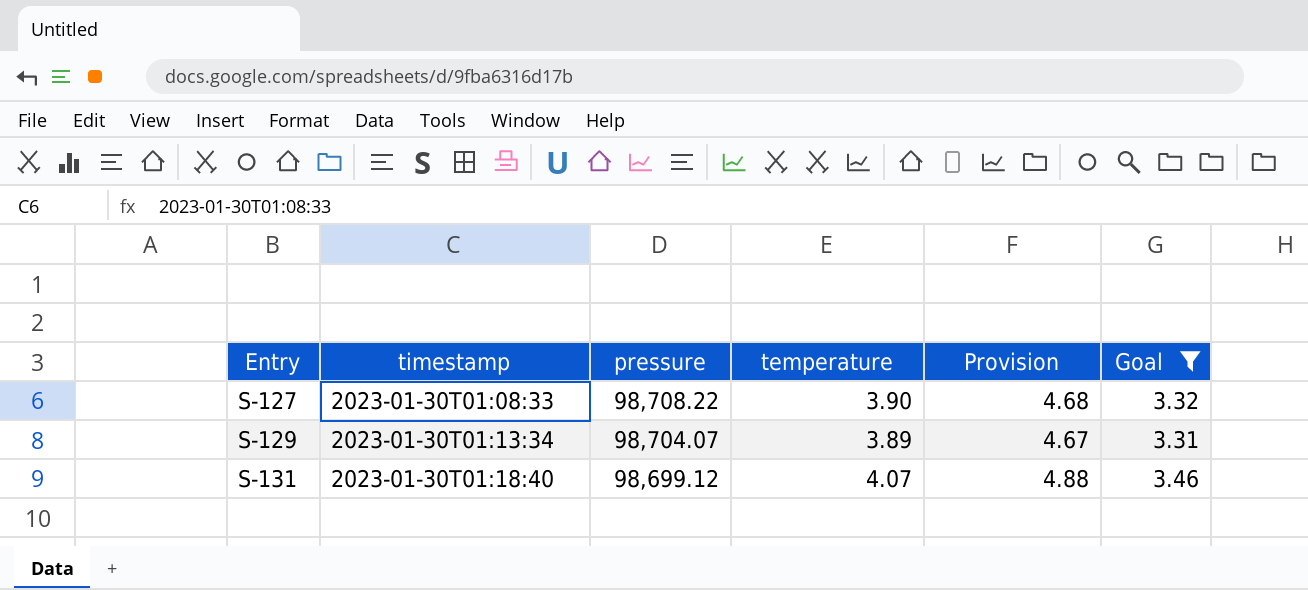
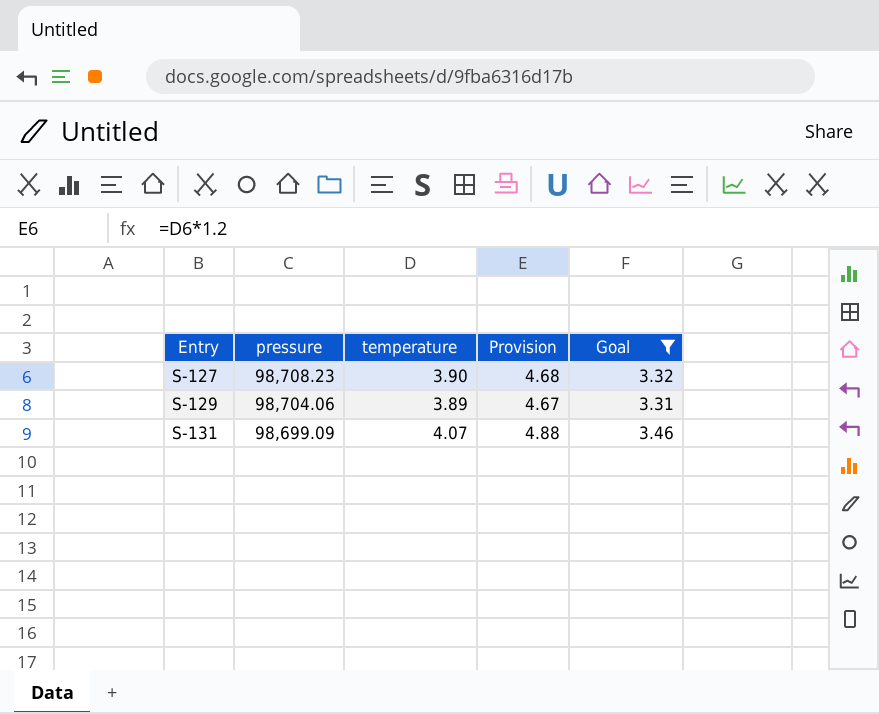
column timestamp | position: 2 -> none
S-127 | pressure: 98,708.22 -> 98,708.23
S-129 | pressure: 98,704.07 -> 98,704.06
S-131 | pressure: 98,699.12 -> 98,699.09

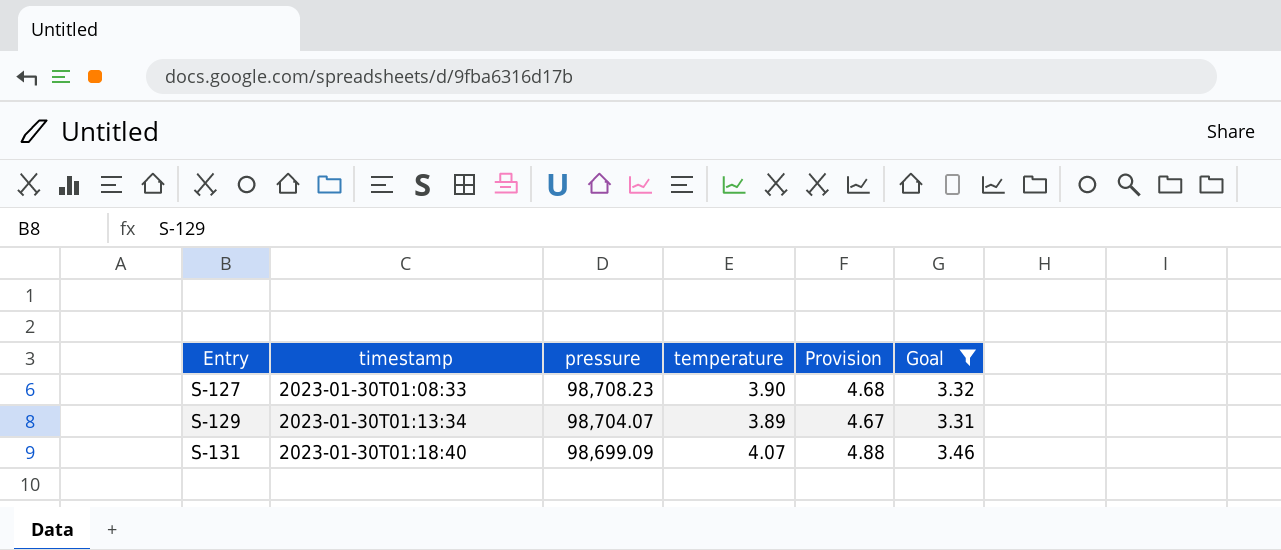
column timestamp | position: none -> 2
S-129 | pressure: 98,704.06 -> 98,704.07

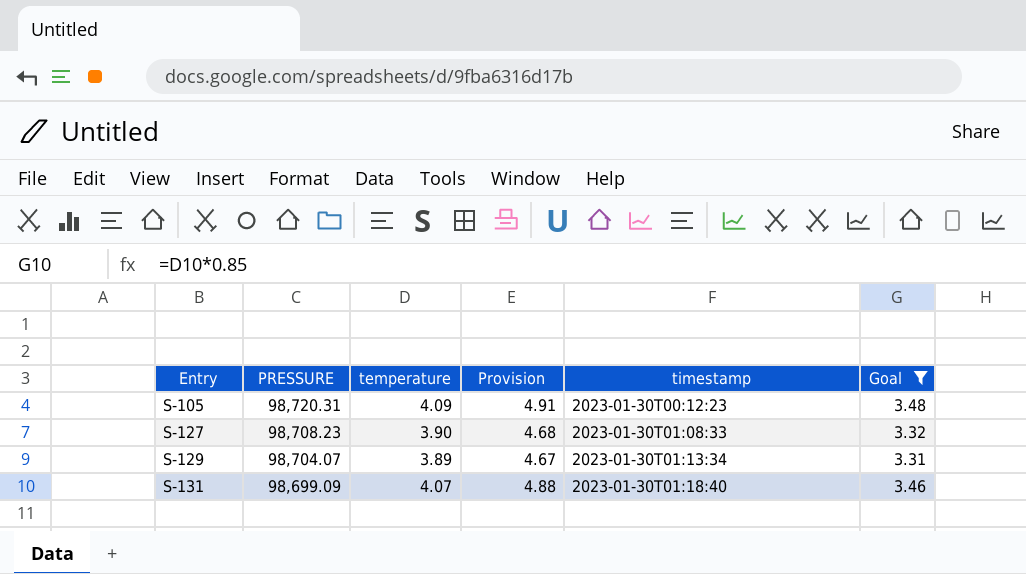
column name: pressure -> PRESSURE
column timestamp | position: 2 -> 5
row S-105: none -> 98,720.31 | 4.09 | 4.91 | 2023-01-30T00:12:23 | 3.48

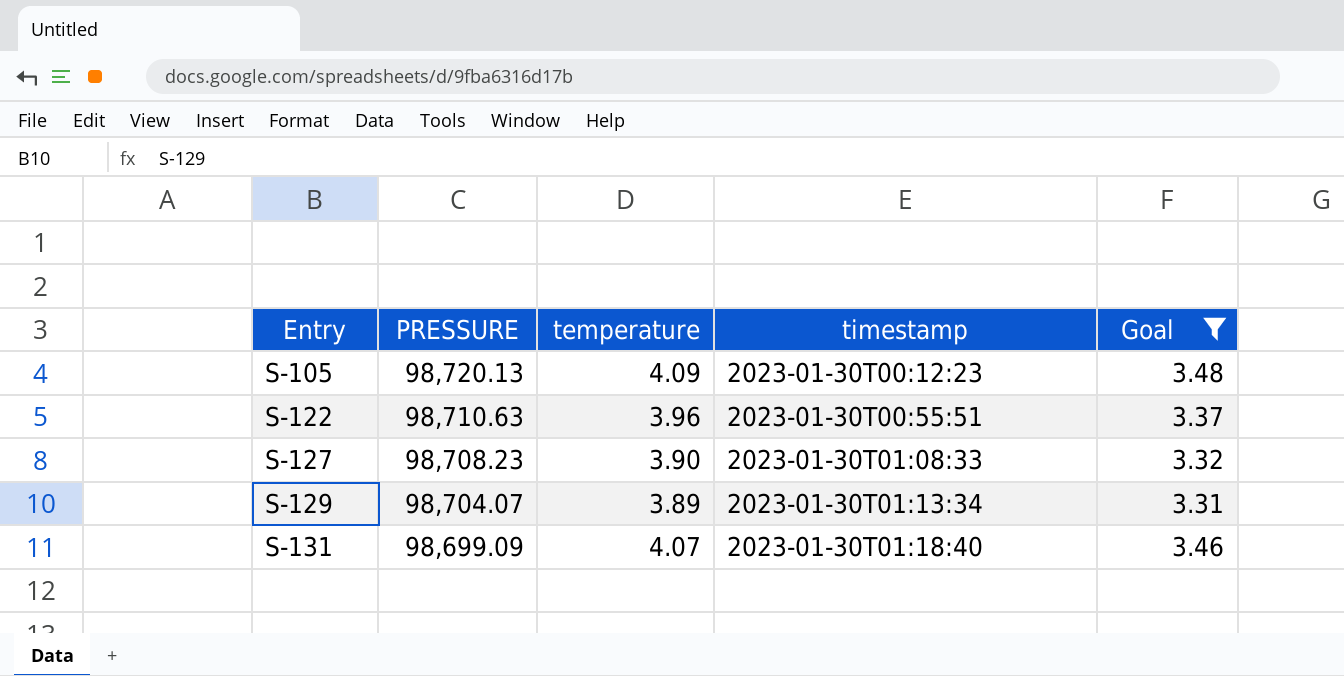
column Provision | formula: [temperature] * 1.2 -> none
S-105 | PRESSURE: 98,720.31 -> 98,720.13
row S-122: none -> 98,710.63 | 3.96 | 2023-01-30T00:55:51 | 3.37

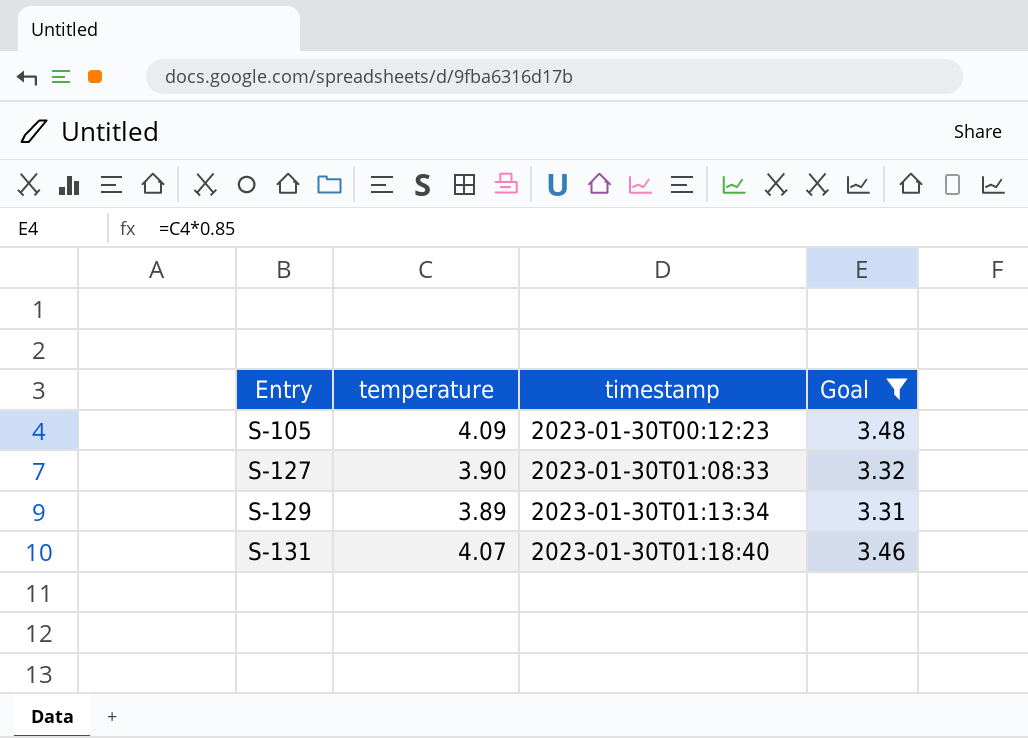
column PRESSURE | position: 2 -> none
row S-122: 98,710.63 | 3.96 | 2023-01-30T00:55:51 | 3.37 -> none

